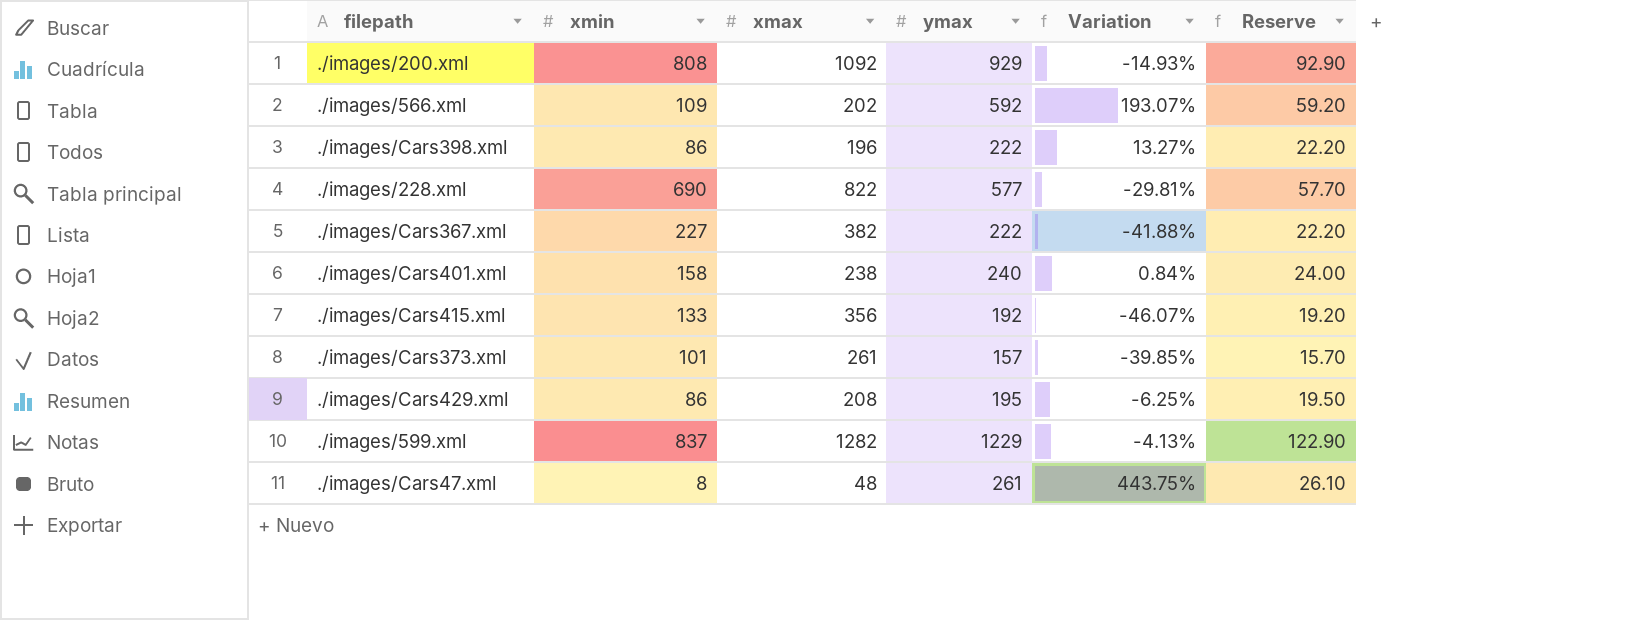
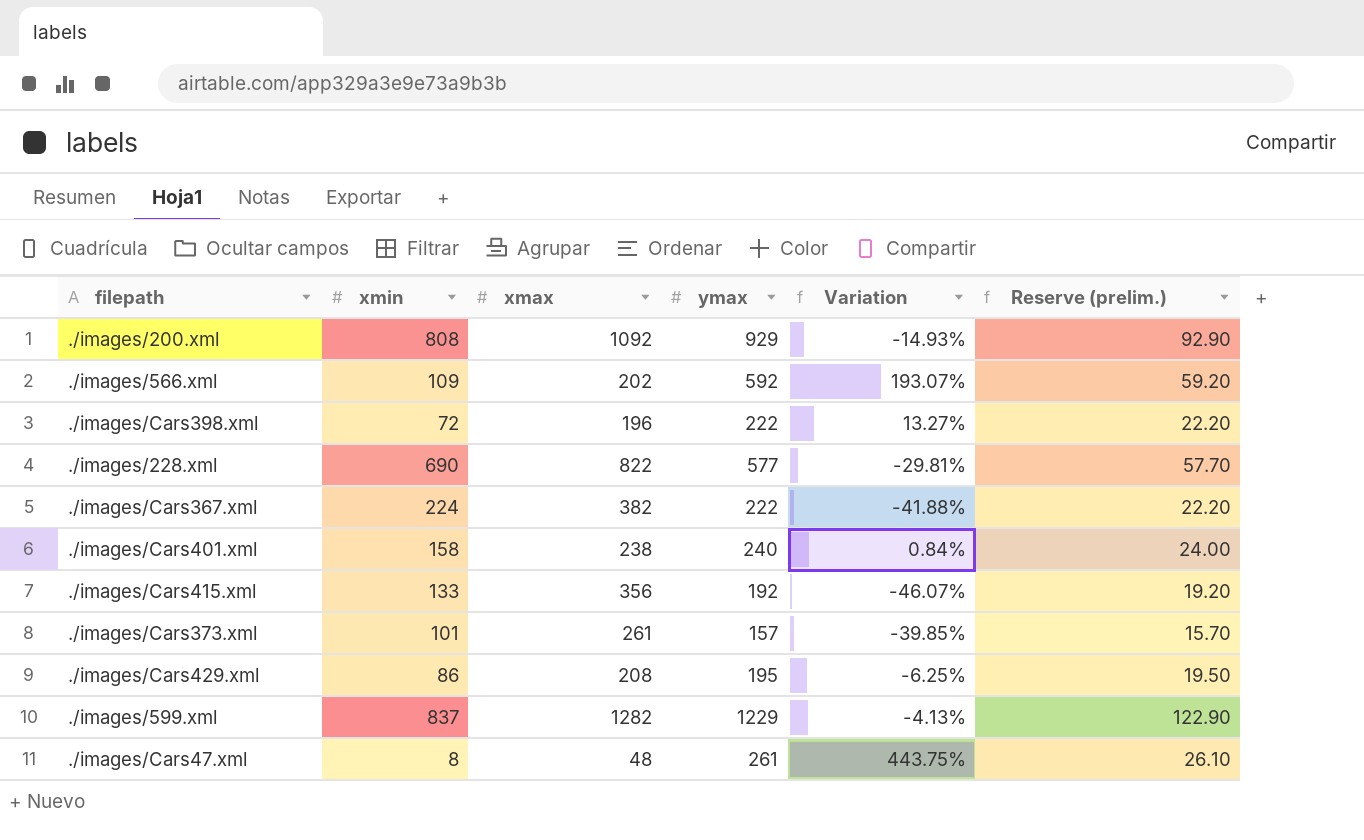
column name: Reserve -> Reserve (prelim.)
./images/Cars398.xml | xmin: 86 -> 72
./images/Cars367.xml | xmin: 227 -> 224

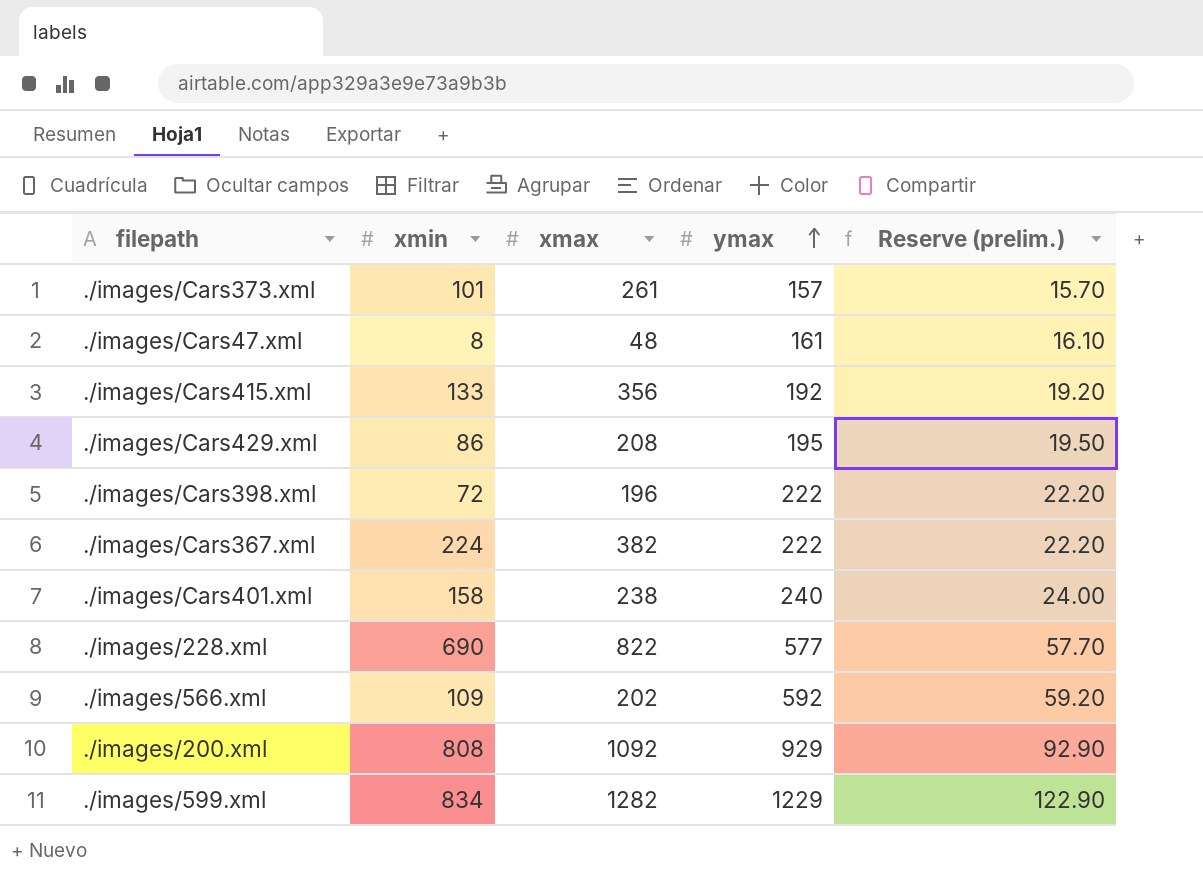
row order: none -> ymax ascending
column Variation | formula: ([ymax] - [xmax]) / [xmax] -> none
./images/Cars47.xml | ymax: 261 -> 161
./images/Cars47.xml | Reserve (prelim.): 26.10 -> 16.10
./images/599.xml | xmin: 837 -> 834

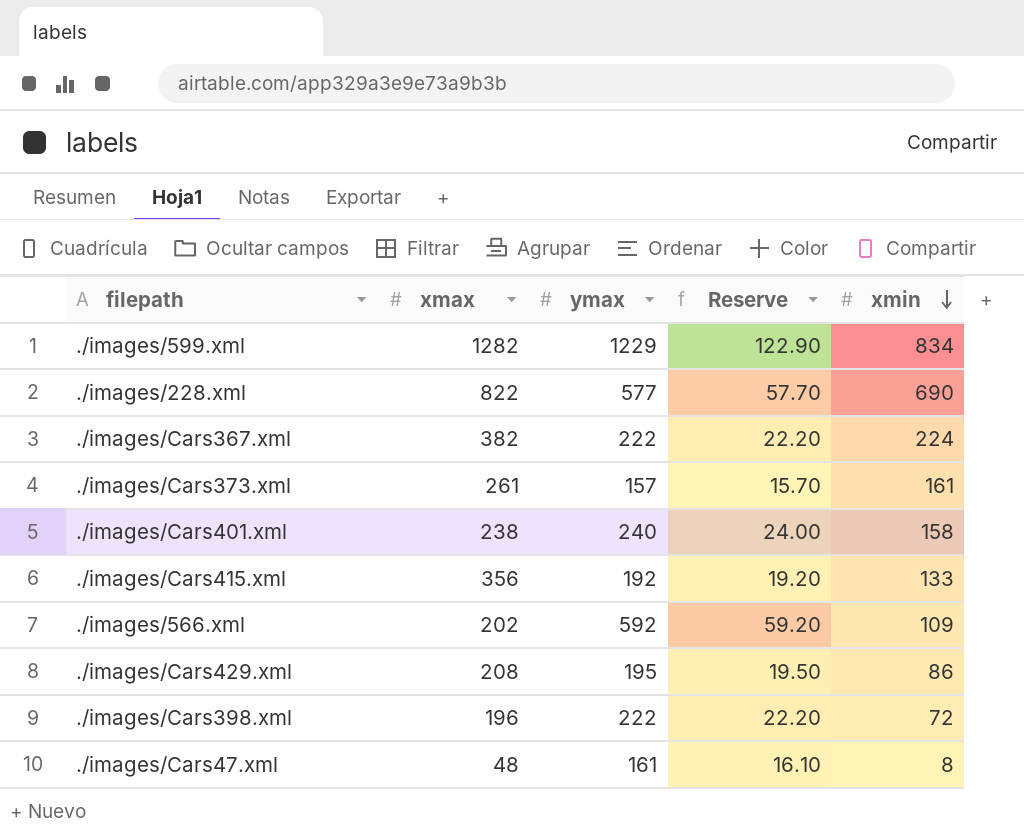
row order: ymax ascending -> xmin descending
column name: Reserve (prelim.) -> Reserve
column xmin | position: 2 -> 5
row ./images/200.xml: 808 | 1092 | 929 | 92.90 -> none
./images/Cars373.xml | xmin: 101 -> 161

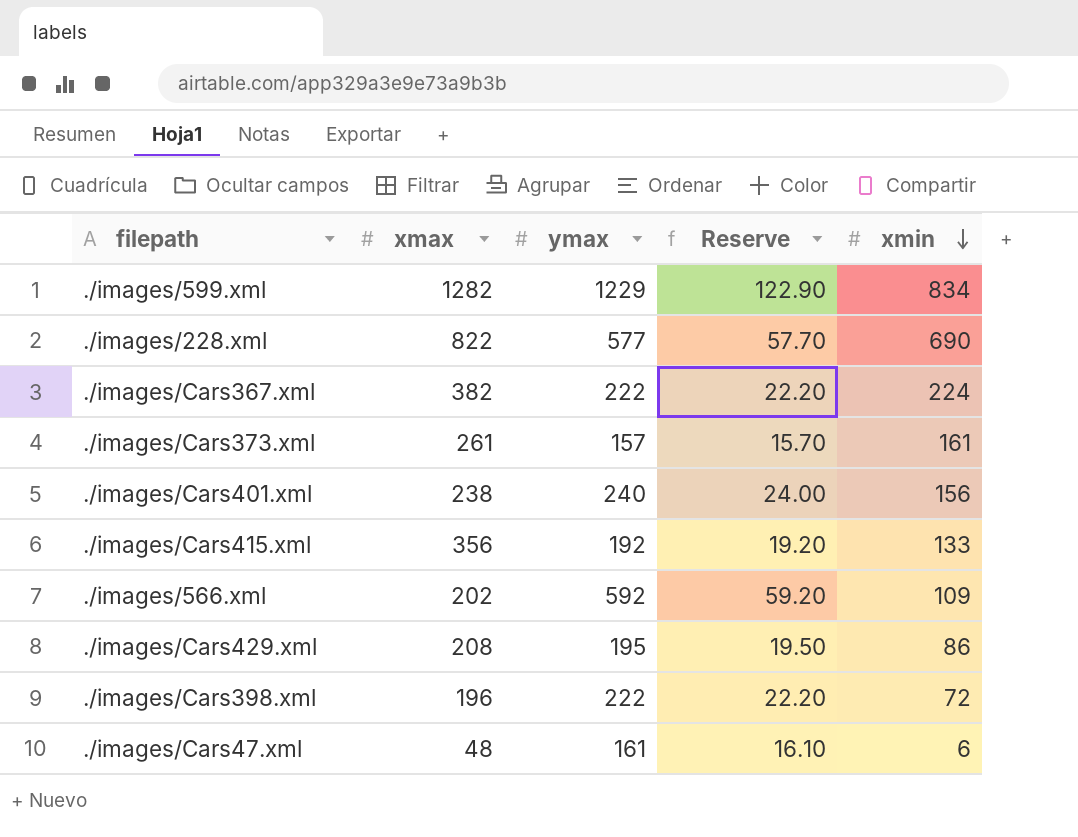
./images/Cars401.xml | xmin: 158 -> 156
./images/Cars47.xml | xmin: 8 -> 6

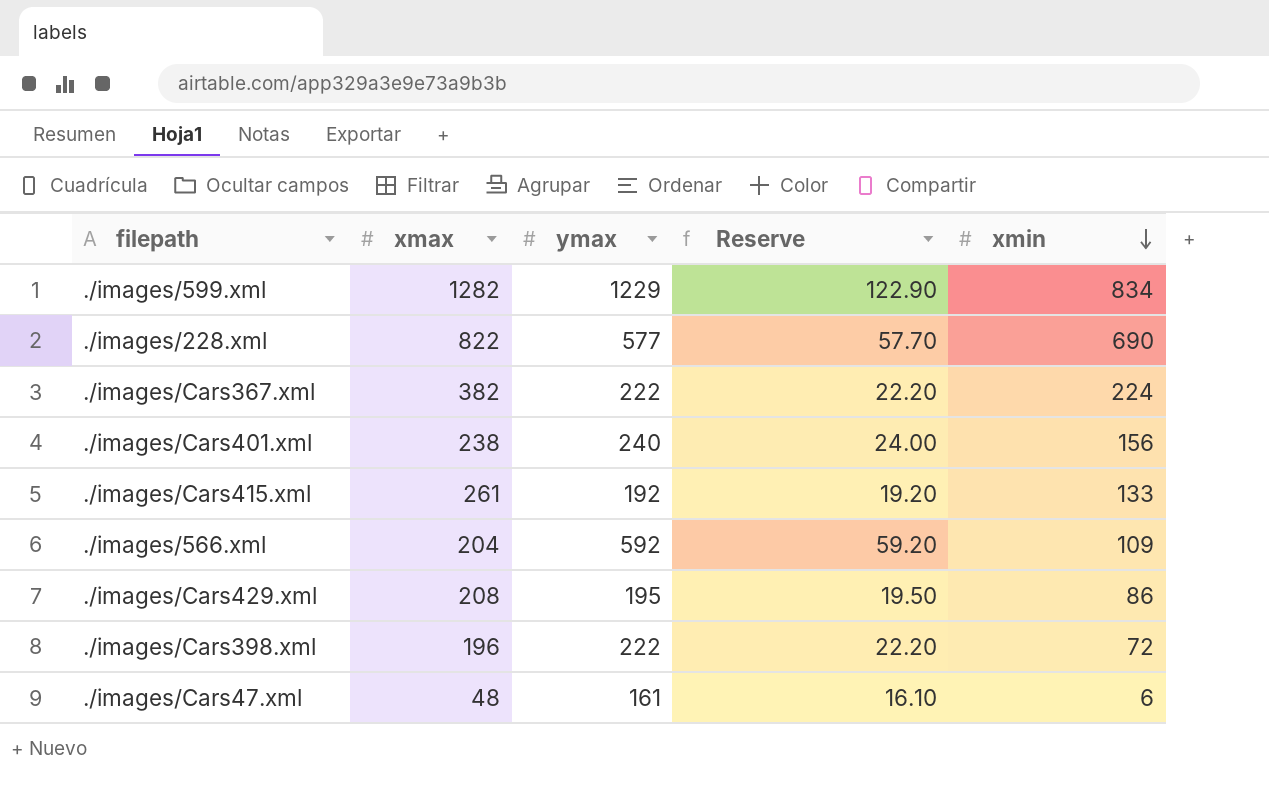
row ./images/Cars373.xml: 261 | 157 | 15.70 | 161 -> none
./images/Cars415.xml | xmax: 356 -> 261
./images/566.xml | xmax: 202 -> 204

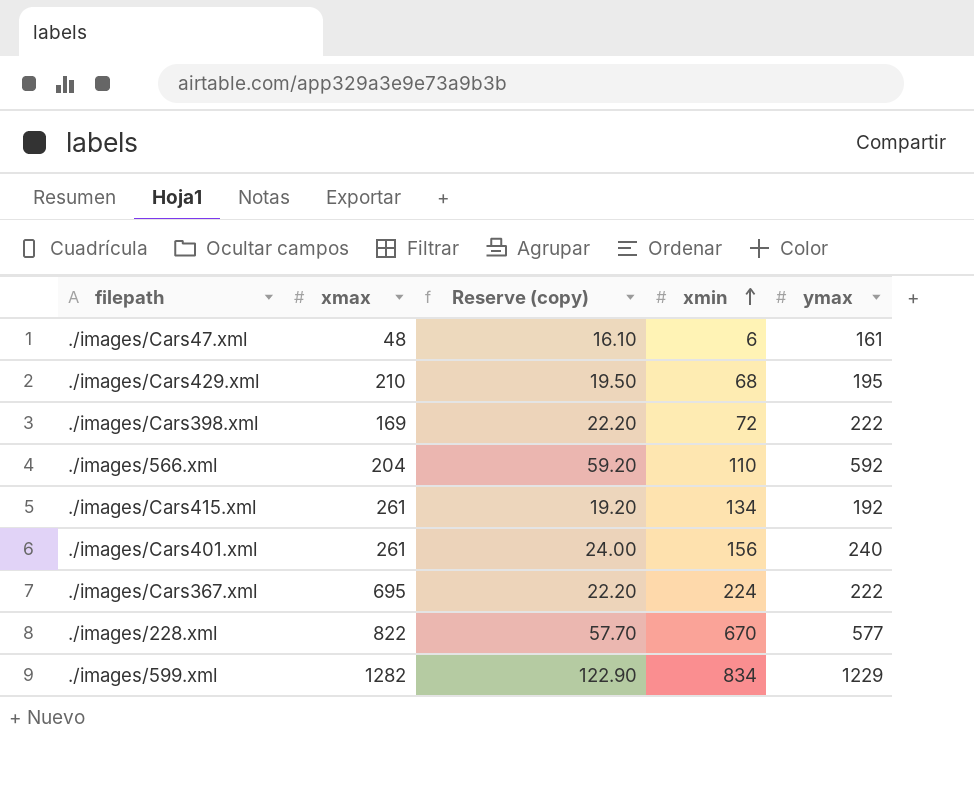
row order: xmin descending -> xmin ascending
column name: Reserve -> Reserve (copy)
column ymax | position: 3 -> 5
./images/Cars429.xml | xmax: 208 -> 210
./images/Cars429.xml | xmin: 86 -> 68
./images/Cars398.xml | xmax: 196 -> 169
./images/566.xml | xmin: 109 -> 110
./images/Cars415.xml | xmin: 133 -> 134
./images/Cars401.xml | xmax: 238 -> 261
./images/Cars367.xml | xmax: 382 -> 695
./images/228.xml | xmin: 690 -> 670

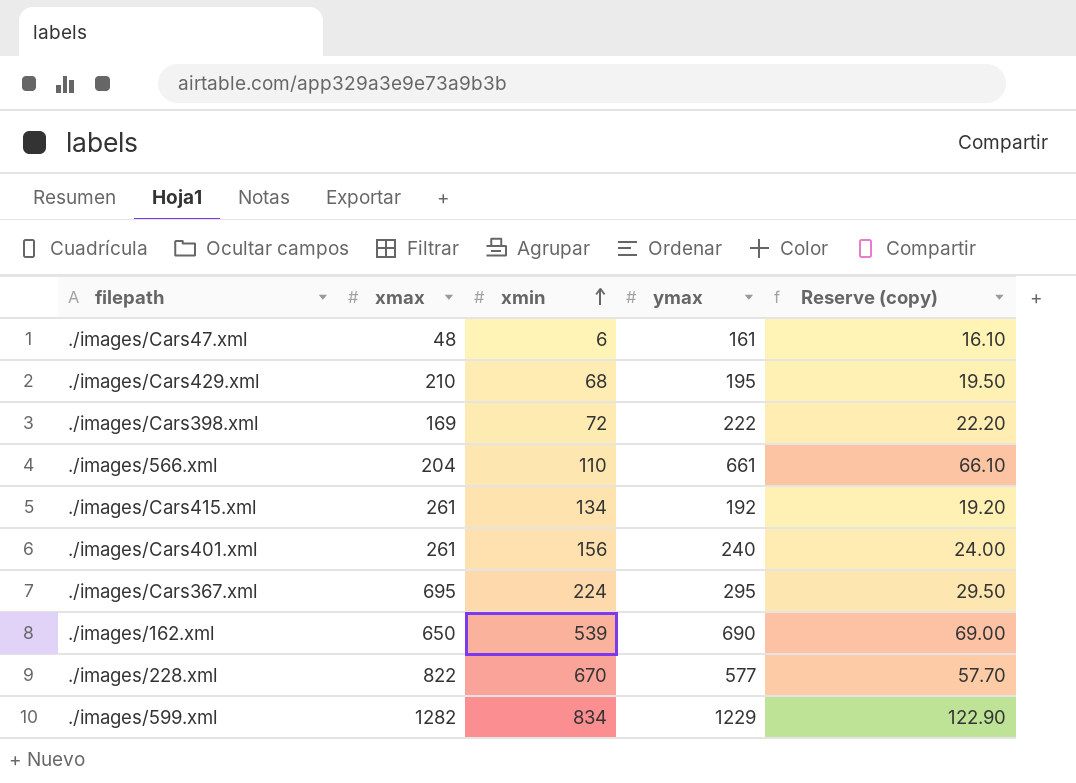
column Reserve (copy) | position: 3 -> 5
./images/566.xml | ymax: 592 -> 661
./images/566.xml | Reserve (copy): 59.20 -> 66.10
./images/Cars367.xml | ymax: 222 -> 295
./images/Cars367.xml | Reserve (copy): 22.20 -> 29.50
row ./images/162.xml: none -> 650 | 539 | 690 | 69.00

